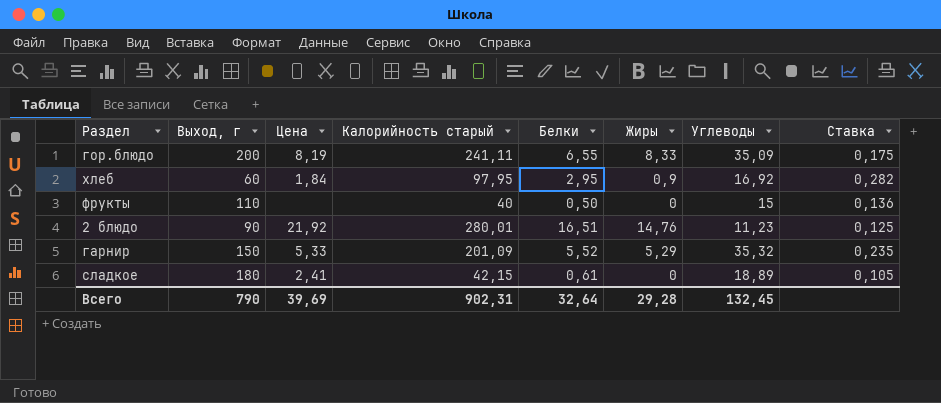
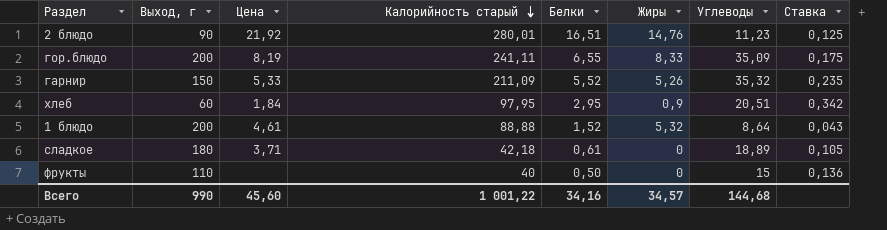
row order: none -> Калорийность старый descending
гарнир | Калорийность старый: 201,09 -> 211,09
гарнир | Жиры: 5,29 -> 5,26
хлеб | Углеводы: 16,92 -> 20,51
хлеб | Ставка: 0,282 -> 0,342
row 1 блюдо: none -> 200 | 4,61 | 88,88 | 1,52 | 5,32 | 8,64 | 0,043
сладкое | Цена: 2,41 -> 3,71
сладкое | Калорийность старый: 42,15 -> 42,18
Всего | Выход, г: 790 -> 990
Всего | Цена: 39,69 -> 45,60
Всего | Калорийность старый: 902,31 -> 1 001,22
Всего | Белки: 32,64 -> 34,16
Всего | Жиры: 29,28 -> 34,57
Всего | Углеводы: 132,45 -> 144,68

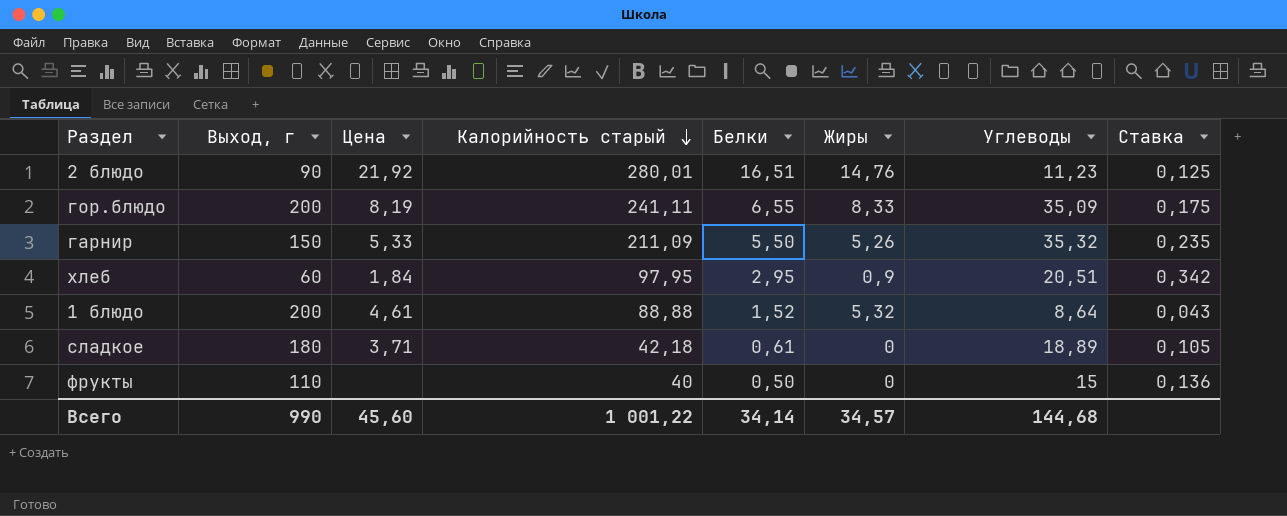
гарнир | Белки: 5,52 -> 5,50
Всего | Белки: 34,16 -> 34,14

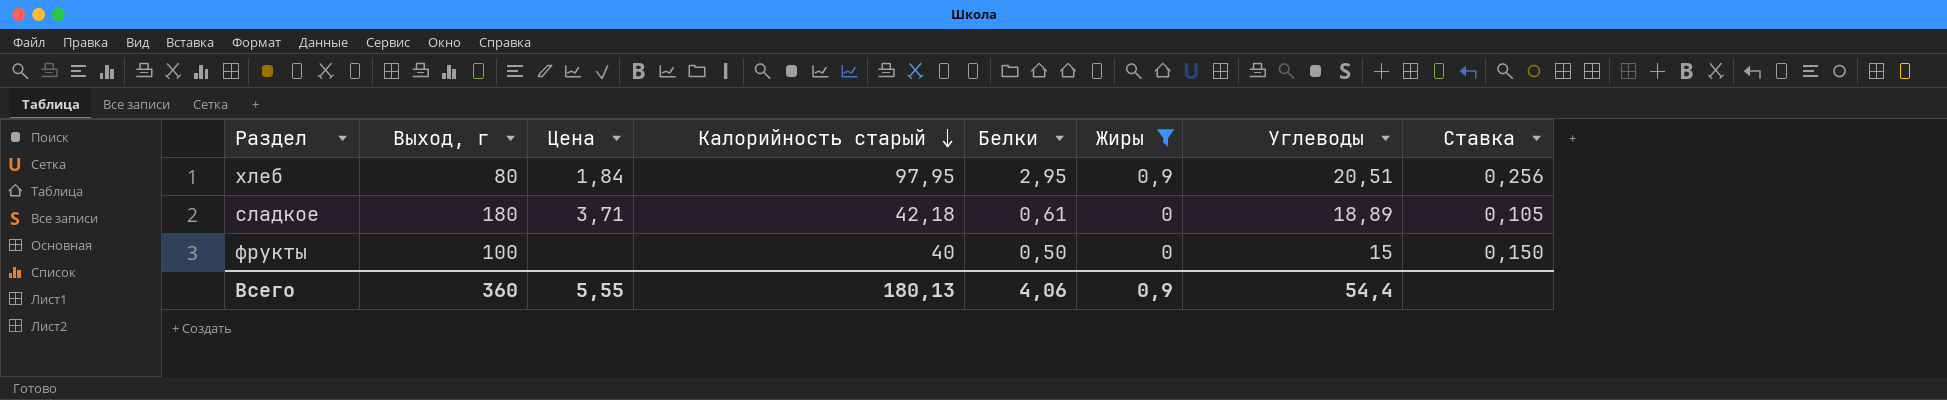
filter: none -> Жиры <= 0,9
хлеб | Выход, г: 60 -> 80
хлеб | Ставка: 0,342 -> 0,256
фрукты | Выход, г: 110 -> 100
фрукты | Ставка: 0,136 -> 0,150
Всего | Выход, г: 990 -> 360
Всего | Цена: 45,60 -> 5,55
Всего | Калорийность старый: 1 001,22 -> 180,13
Всего | Белки: 34,14 -> 4,06
Всего | Жиры: 34,57 -> 0,9
Всего | Углеводы: 144,68 -> 54,4

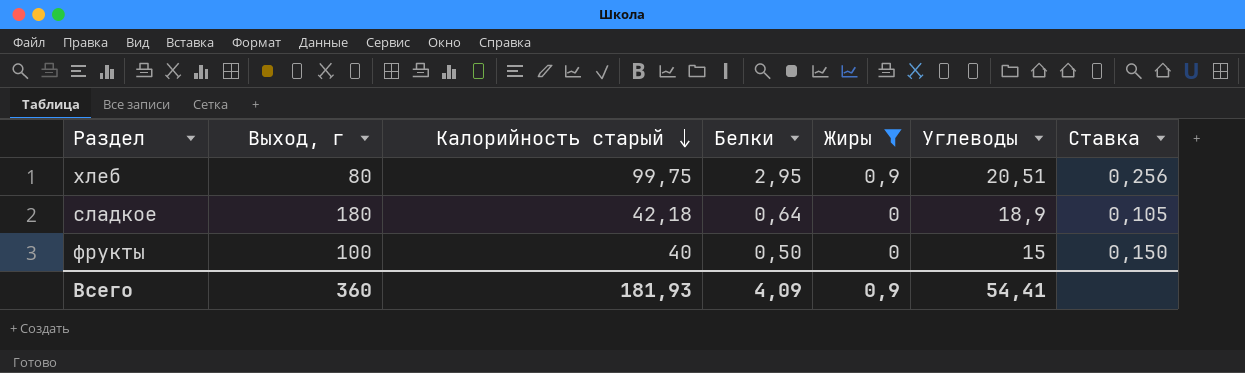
column Цена | position: 3 -> none
хлеб | Калорийность старый: 97,95 -> 99,75
сладкое | Белки: 0,61 -> 0,64
сладкое | Углеводы: 18,89 -> 18,9
Всего | Калорийность старый: 180,13 -> 181,93
Всего | Белки: 4,06 -> 4,09
Всего | Углеводы: 54,4 -> 54,41

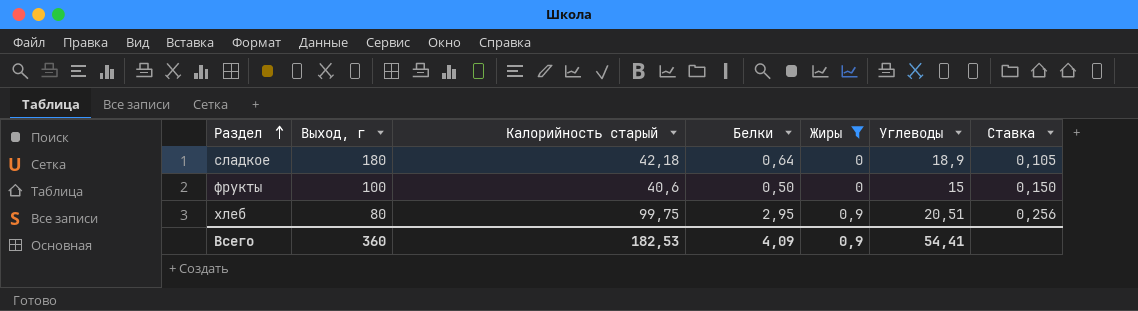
row order: Калорийность старый descending -> Раздел ascending
фрукты | Калорийность старый: 40 -> 40,6
Всего | Калорийность старый: 181,93 -> 182,53

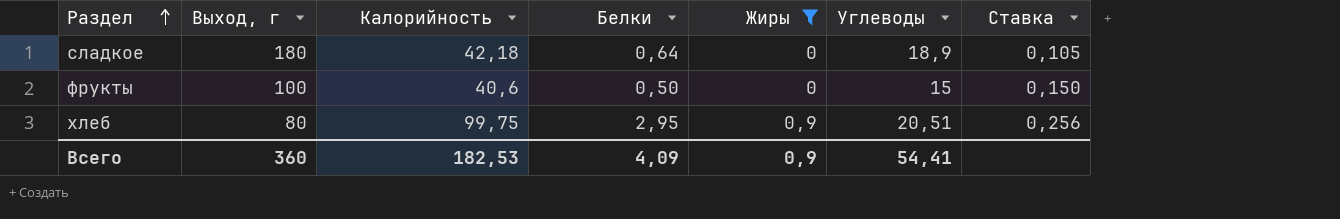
column name: Калорийность старый -> Калорийность

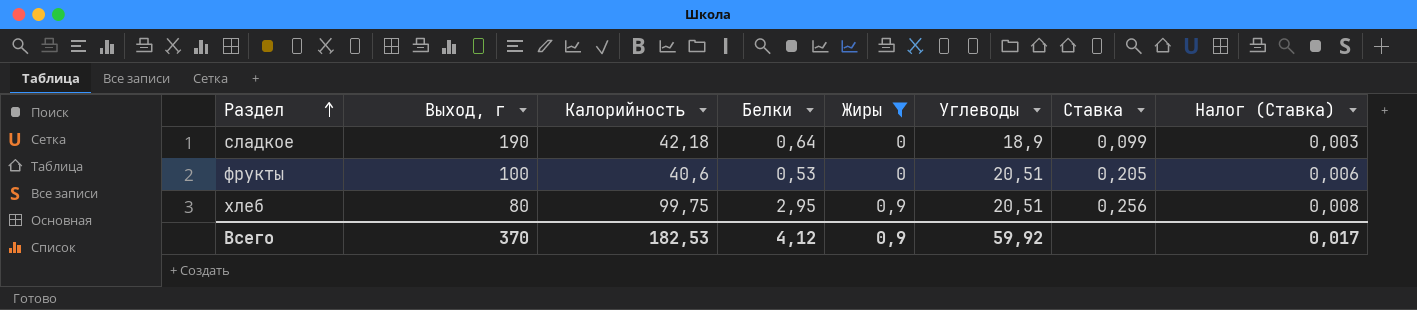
column Налог (Ставка) | formula: none -> [Ставка] * 0,03
сладкое | Выход, г: 180 -> 190
сладкое | Ставка: 0,105 -> 0,099
фрукты | Белки: 0,50 -> 0,53
фрукты | Углеводы: 15 -> 20,51
фрукты | Ставка: 0,150 -> 0,205
Всего | Выход, г: 360 -> 370
Всего | Белки: 4,09 -> 4,12
Всего | Углеводы: 54,41 -> 59,92

